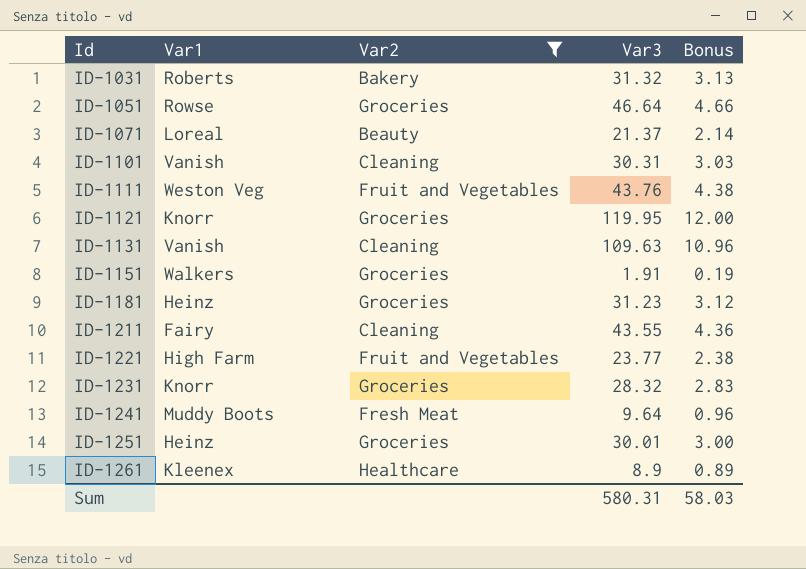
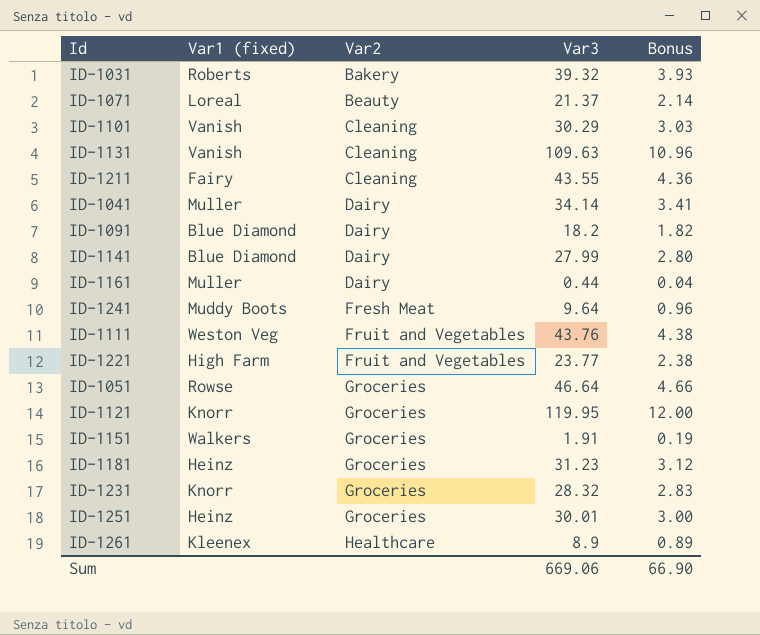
filter: Var2 != Dairy -> none
row order: Id ascending -> Var2 ascending
column name: Var1 -> Var1 (fixed)
ID-1031 | Var3: 31.32 -> 39.32
ID-1031 | Bonus: 3.13 -> 3.93
ID-1101 | Var3: 30.31 -> 30.29
Sum | Var3: 580.31 -> 669.06
Sum | Bonus: 58.03 -> 66.90

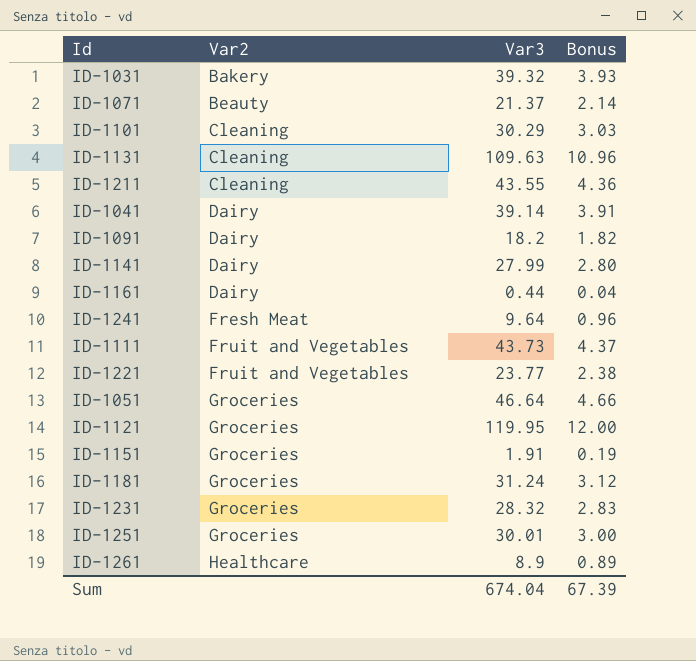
column Var1 (fixed) | position: 2 -> none
ID-1041 | Var3: 34.14 -> 39.14
ID-1041 | Bonus: 3.41 -> 3.91
ID-1111 | Var3: 43.76 -> 43.73
ID-1111 | Bonus: 4.38 -> 4.37
ID-1181 | Var3: 31.23 -> 31.24
Sum | Var3: 669.06 -> 674.04
Sum | Bonus: 66.90 -> 67.39

